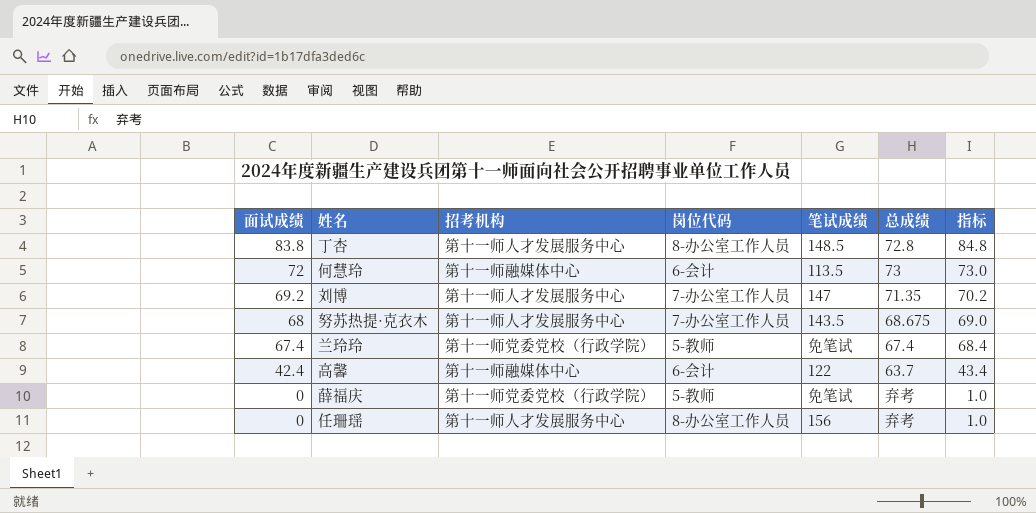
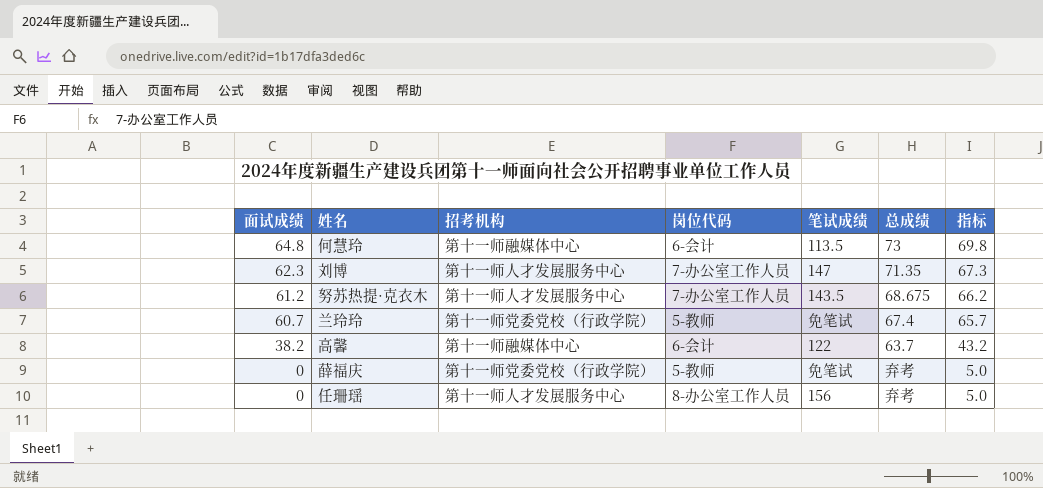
column 指标 | formula: [面试成绩] + 1 -> [面试成绩] + 5
row 丁杏: 83.8 | 第十一师人才发展服务中心 | 8-办公室工作人员 | 148.5 | 72.8 | 84.8 -> none
何慧玲 | 面试成绩: 72 -> 64.8
刘博 | 面试成绩: 69.2 -> 62.3
努苏热提·克衣木 | 面试成绩: 68 -> 61.2
兰玲玲 | 面试成绩: 67.4 -> 60.7
高馨 | 面试成绩: 42.4 -> 38.2

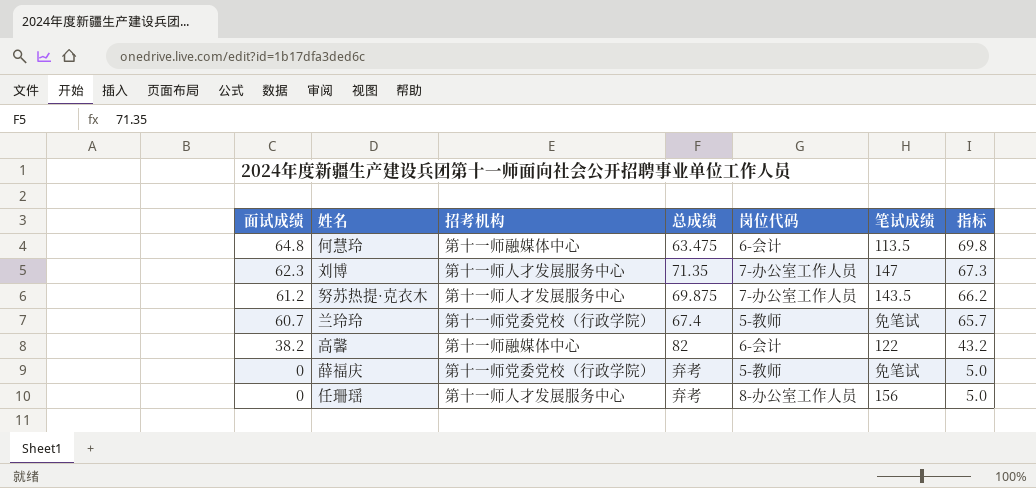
column 总成绩 | position: 6 -> 4
何慧玲 | 总成绩: 73 -> 63.475
努苏热提·克衣木 | 总成绩: 68.675 -> 69.875
高馨 | 总成绩: 63.7 -> 82

